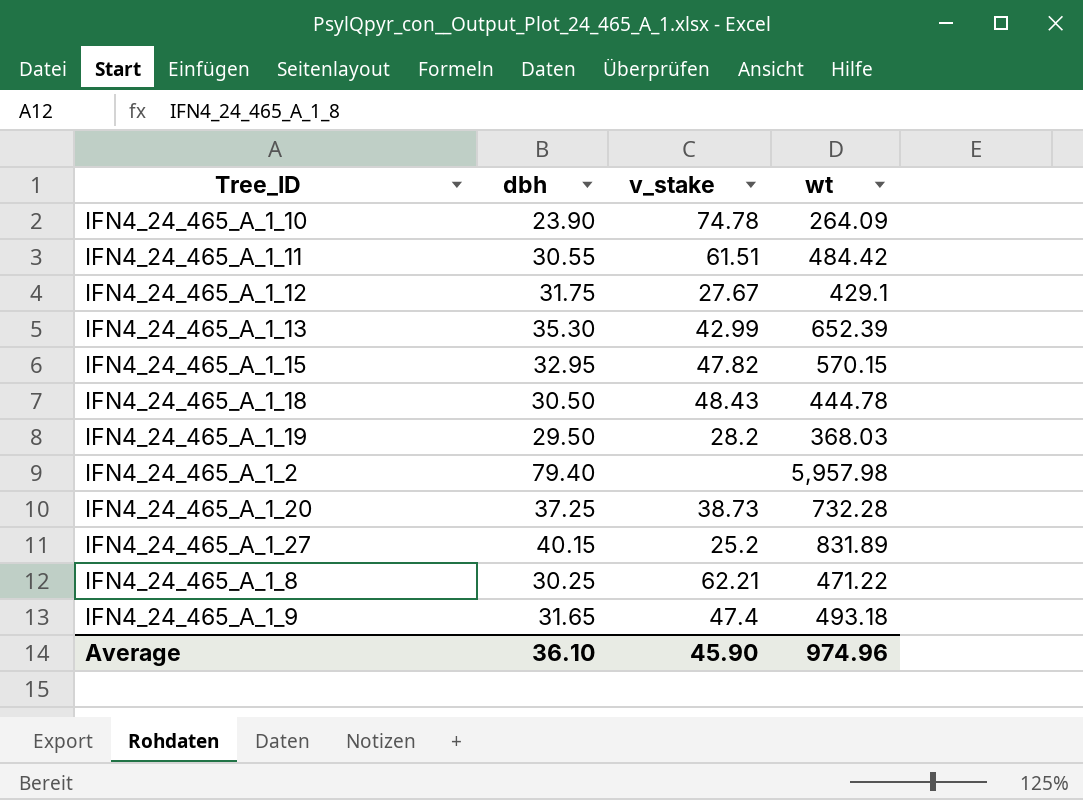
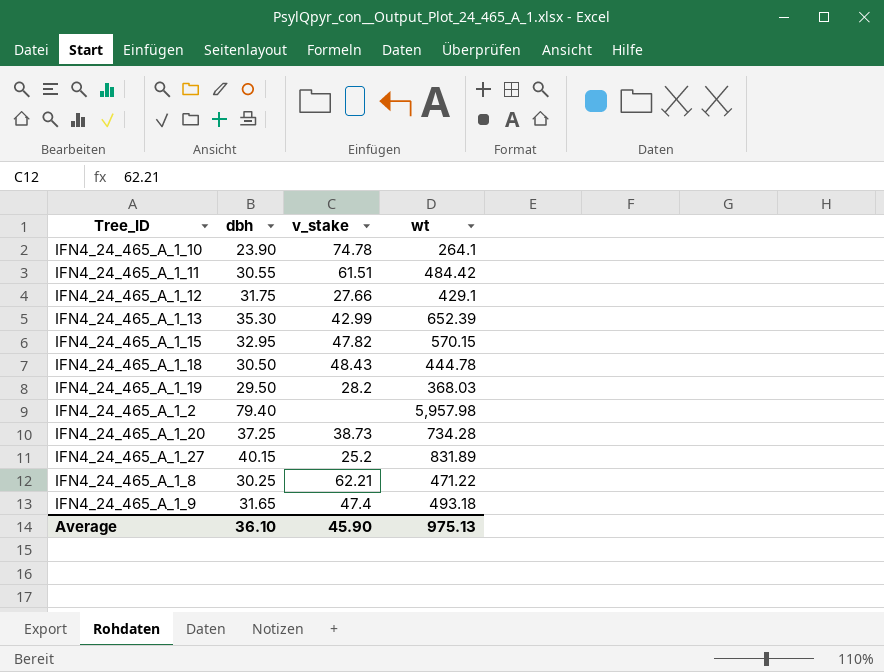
IFN4_24_465_A_1_10 | wt: 264.09 -> 264.1
IFN4_24_465_A_1_12 | v_stake: 27.67 -> 27.66
IFN4_24_465_A_1_20 | wt: 732.28 -> 734.28
Average | wt: 974.96 -> 975.13

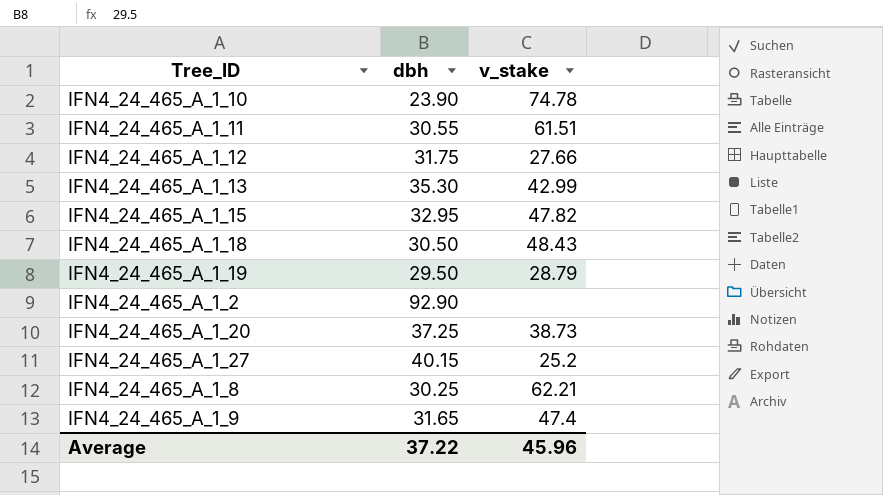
column wt | position: 4 -> none
IFN4_24_465_A_1_19 | v_stake: 28.2 -> 28.79
IFN4_24_465_A_1_2 | dbh: 79.40 -> 92.90
Average | dbh: 36.10 -> 37.22
Average | v_stake: 45.90 -> 45.96

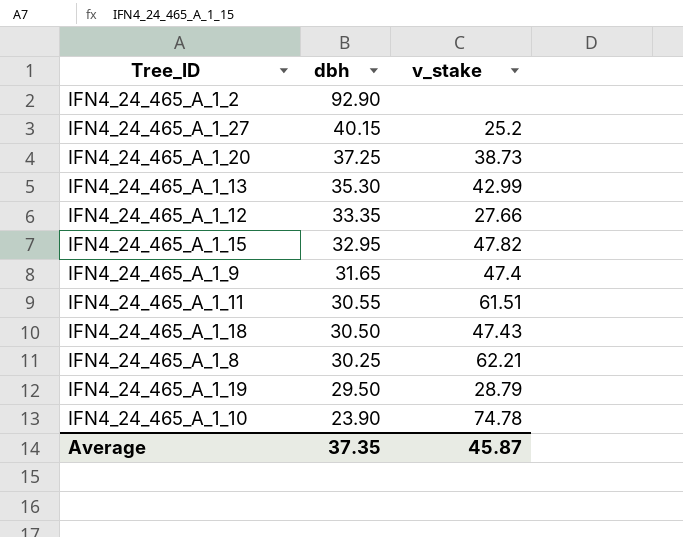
row order: none -> dbh descending
IFN4_24_465_A_1_12 | dbh: 31.75 -> 33.35
IFN4_24_465_A_1_18 | v_stake: 48.43 -> 47.43
Average | dbh: 37.22 -> 37.35
Average | v_stake: 45.96 -> 45.87

